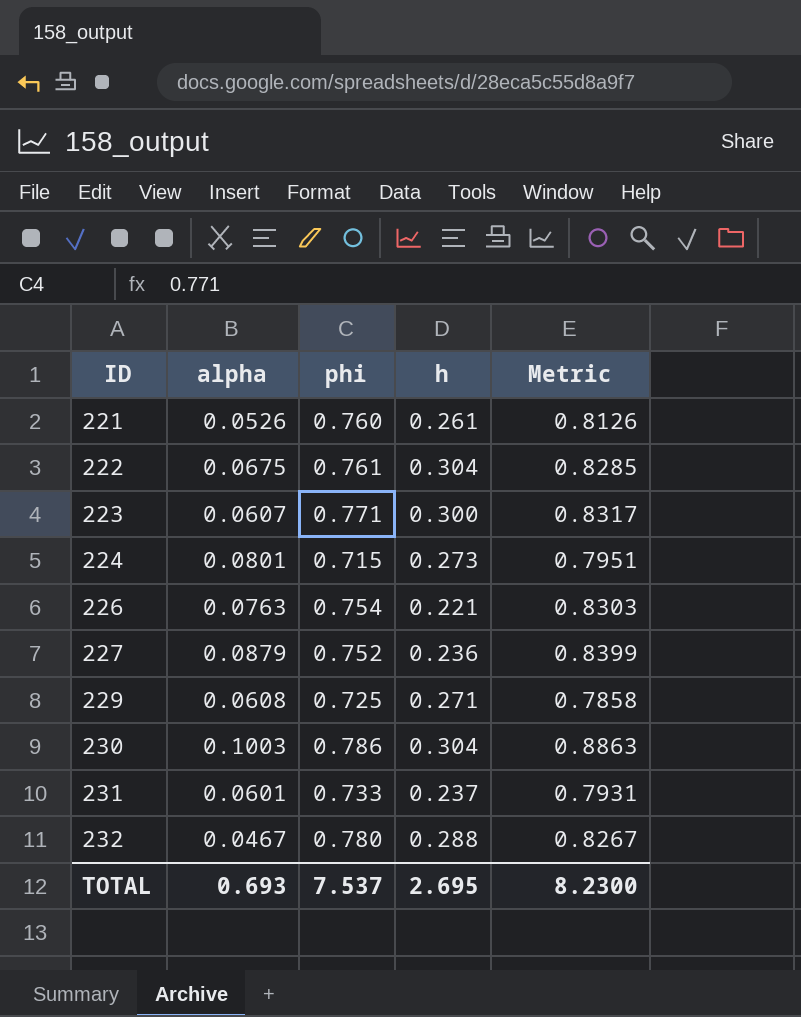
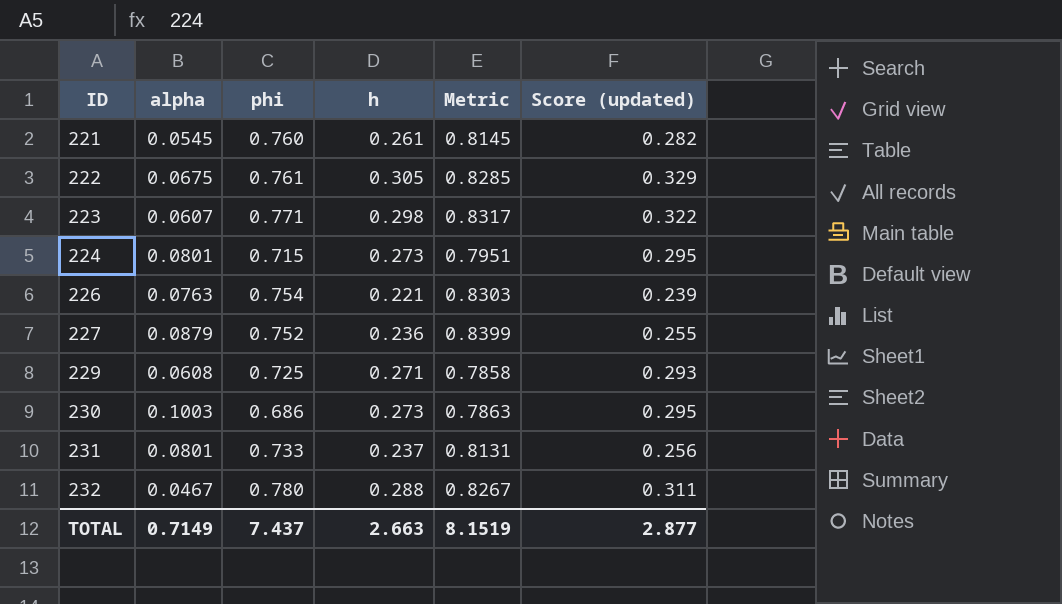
column Score (updated) | formula: none -> [h] * 1.08
221 | alpha: 0.0526 -> 0.0545
221 | Metric: 0.8126 -> 0.8145
222 | h: 0.304 -> 0.305
223 | h: 0.300 -> 0.298
230 | phi: 0.786 -> 0.686
230 | h: 0.304 -> 0.273
230 | Metric: 0.8863 -> 0.7863
231 | alpha: 0.0601 -> 0.0801
231 | Metric: 0.7931 -> 0.8131
TOTAL | alpha: 0.693 -> 0.7149
TOTAL | phi: 7.537 -> 7.437
TOTAL | h: 2.695 -> 2.663
TOTAL | Metric: 8.2300 -> 8.1519

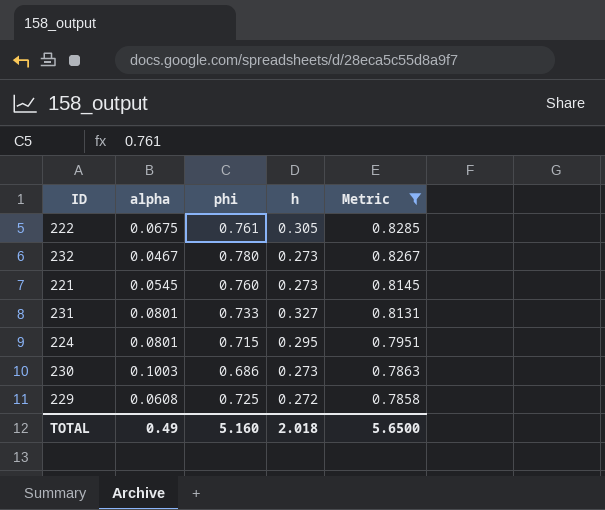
filter: none -> Metric <= 0.8285
row order: ID ascending -> Metric descending
column Score (updated) | formula: [h] * 1.08 -> none
232 | h: 0.288 -> 0.273
221 | h: 0.261 -> 0.273
231 | h: 0.237 -> 0.327
224 | h: 0.273 -> 0.295
229 | h: 0.271 -> 0.272
TOTAL | alpha: 0.7149 -> 0.49
TOTAL | phi: 7.437 -> 5.160
TOTAL | h: 2.663 -> 2.018
TOTAL | Metric: 8.1519 -> 5.6500

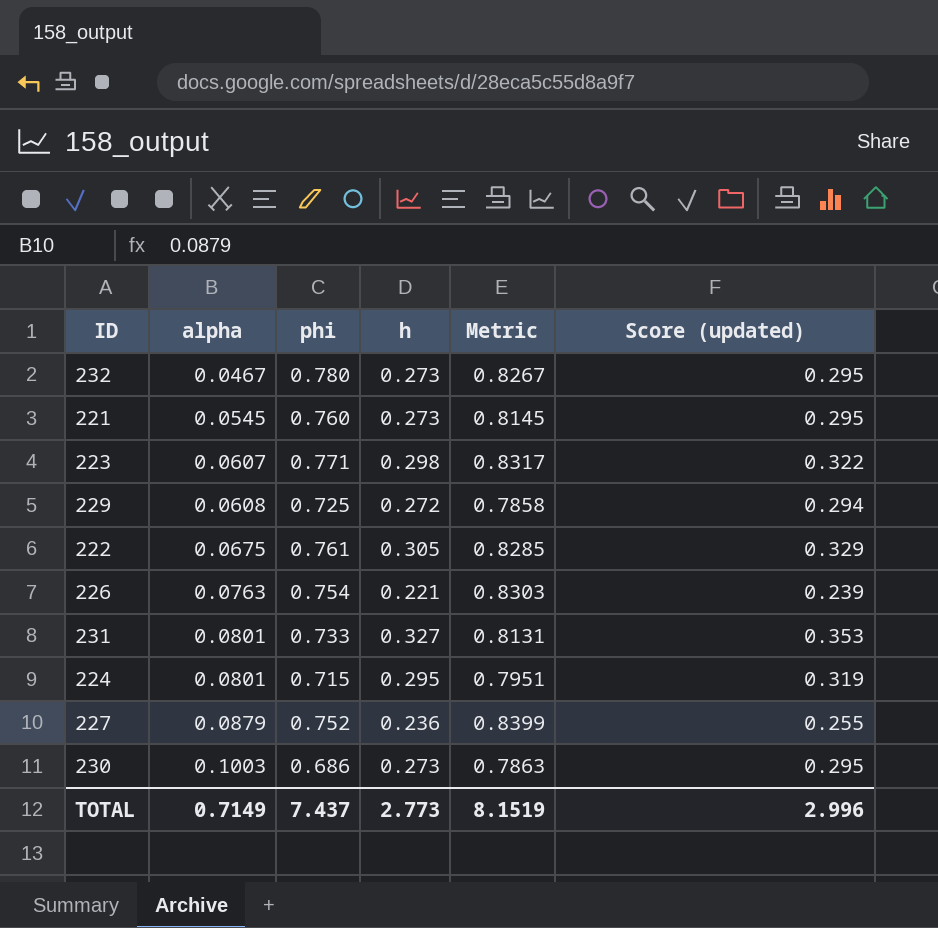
filter: Metric <= 0.8285 -> none
row order: Metric descending -> alpha ascending
column Score (updated) | formula: none -> [h] * 1.08
TOTAL | alpha: 0.49 -> 0.7149
TOTAL | phi: 5.160 -> 7.437
TOTAL | h: 2.018 -> 2.773
TOTAL | Metric: 5.6500 -> 8.1519

